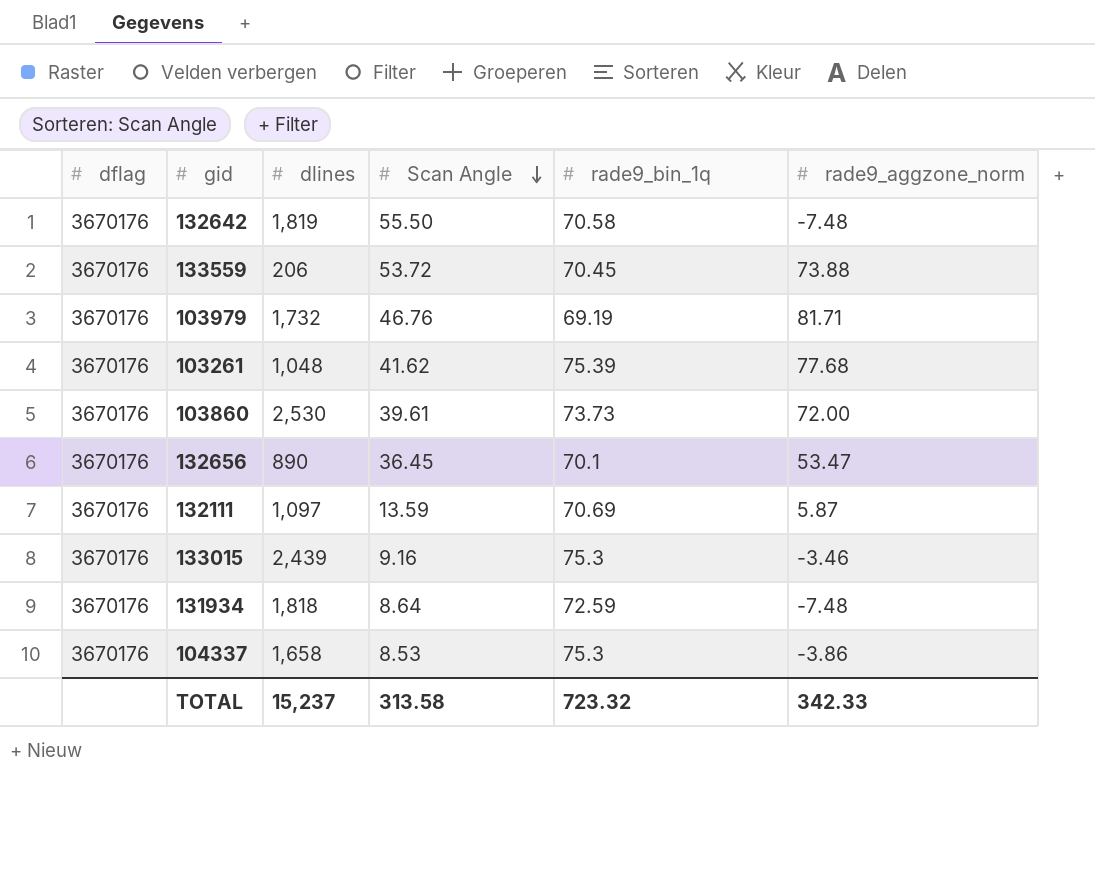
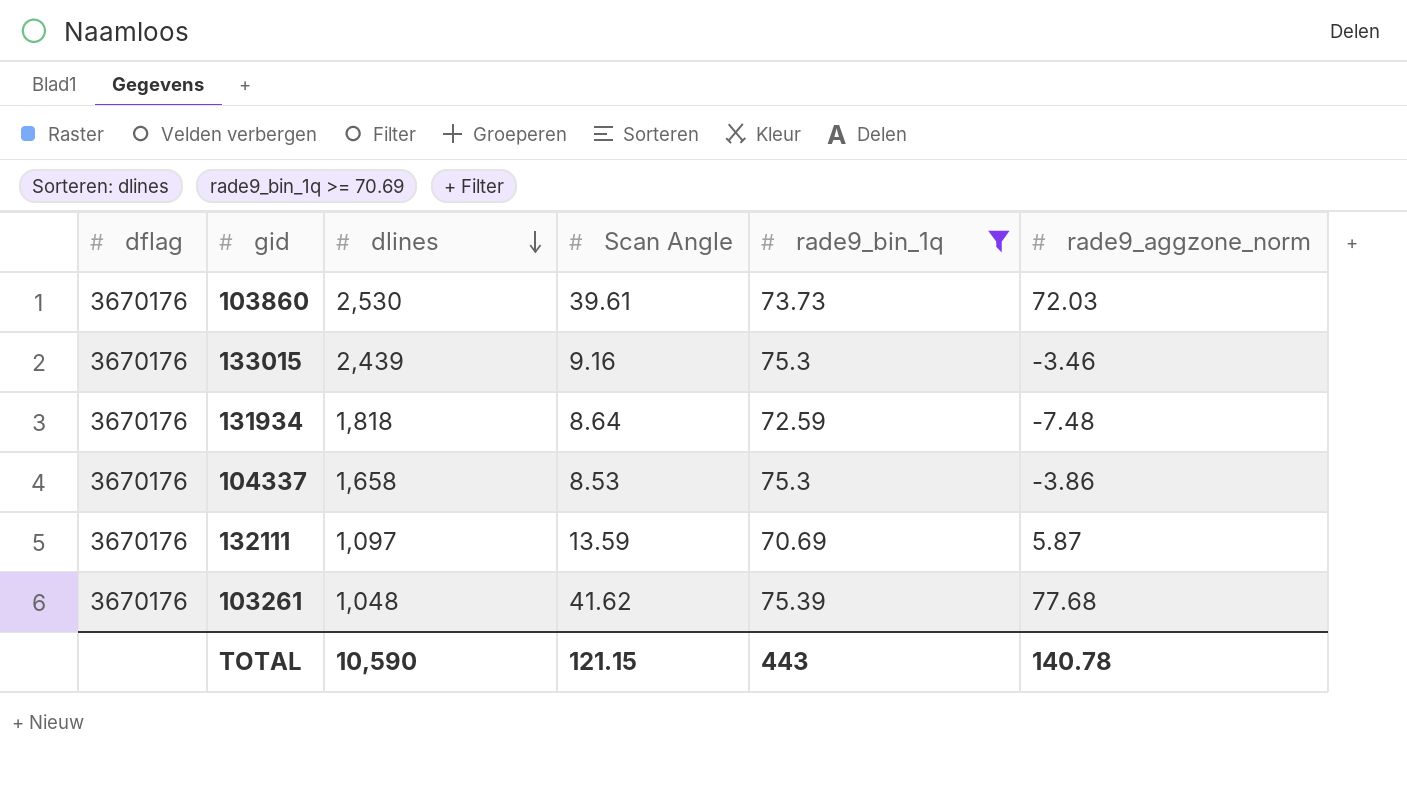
filter: none -> rade9_bin_1q >= 70.69
row order: Scan Angle descending -> dlines descending
103860 | rade9_aggzone_norm: 72.00 -> 72.03
TOTAL | dlines: 15,237 -> 10,590
TOTAL | Scan Angle: 313.58 -> 121.15
TOTAL | rade9_bin_1q: 723.32 -> 443
TOTAL | rade9_aggzone_norm: 342.33 -> 140.78

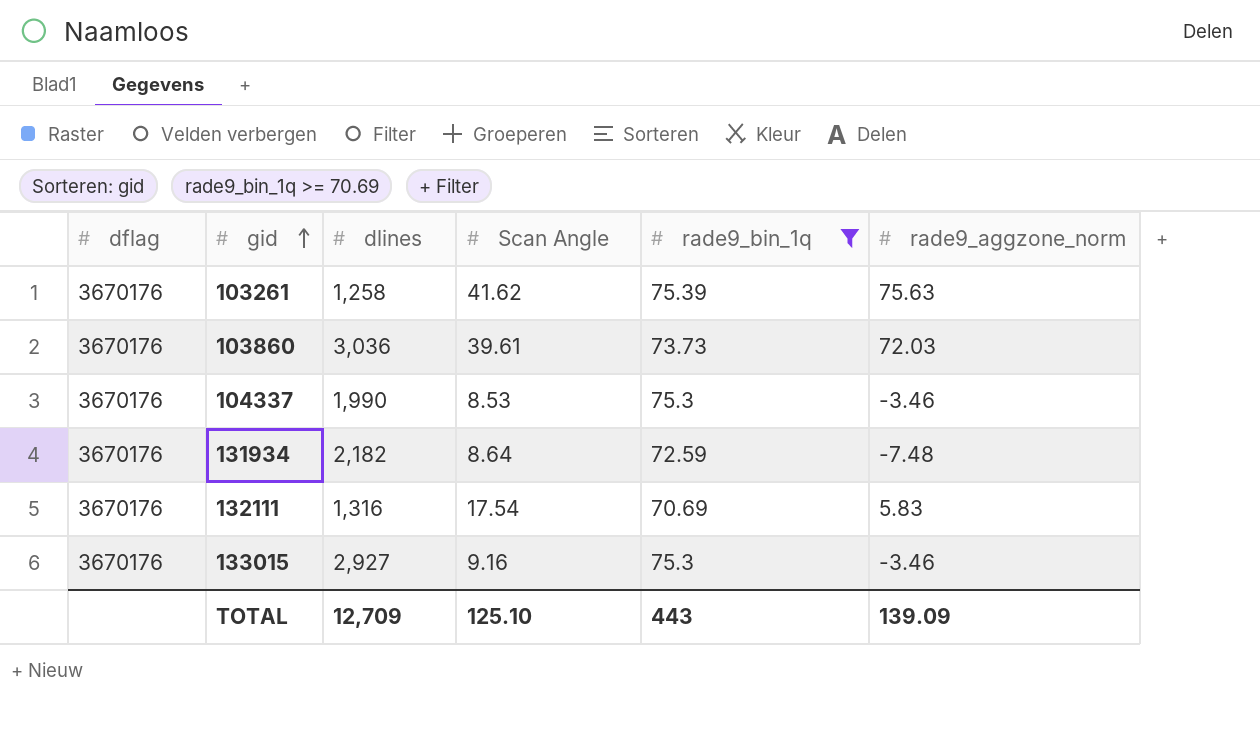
row order: dlines descending -> gid ascending
103261 | dlines: 1,048 -> 1,258
103261 | rade9_aggzone_norm: 77.68 -> 75.63
103860 | dlines: 2,530 -> 3,036
104337 | dlines: 1,658 -> 1,990
104337 | rade9_aggzone_norm: -3.86 -> -3.46
131934 | dlines: 1,818 -> 2,182
132111 | dlines: 1,097 -> 1,316
132111 | Scan Angle: 13.59 -> 17.54
132111 | rade9_aggzone_norm: 5.87 -> 5.83
133015 | dlines: 2,439 -> 2,927
TOTAL | dlines: 10,590 -> 12,709
TOTAL | Scan Angle: 121.15 -> 125.10
TOTAL | rade9_aggzone_norm: 140.78 -> 139.09

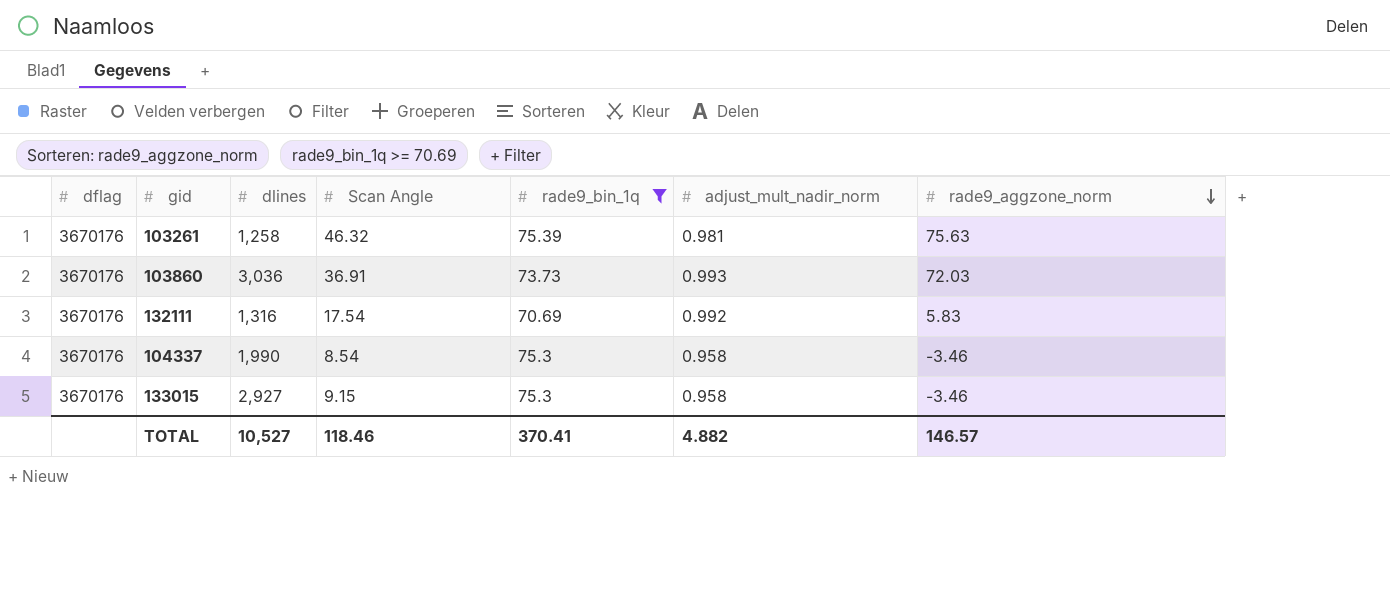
row order: gid ascending -> rade9_aggzone_norm descending
column adjust_mult_nadir_norm | position: none -> 6
row 131934: 3670176 | 2,182 | 8.64 | 72.59 | -7.48 -> none
103261 | Scan Angle: 41.62 -> 46.32
103860 | Scan Angle: 39.61 -> 36.91
104337 | Scan Angle: 8.53 -> 8.54
133015 | Scan Angle: 9.16 -> 9.15
TOTAL | dlines: 12,709 -> 10,527
TOTAL | Scan Angle: 125.10 -> 118.46
TOTAL | rade9_bin_1q: 443 -> 370.41
TOTAL | rade9_aggzone_norm: 139.09 -> 146.57

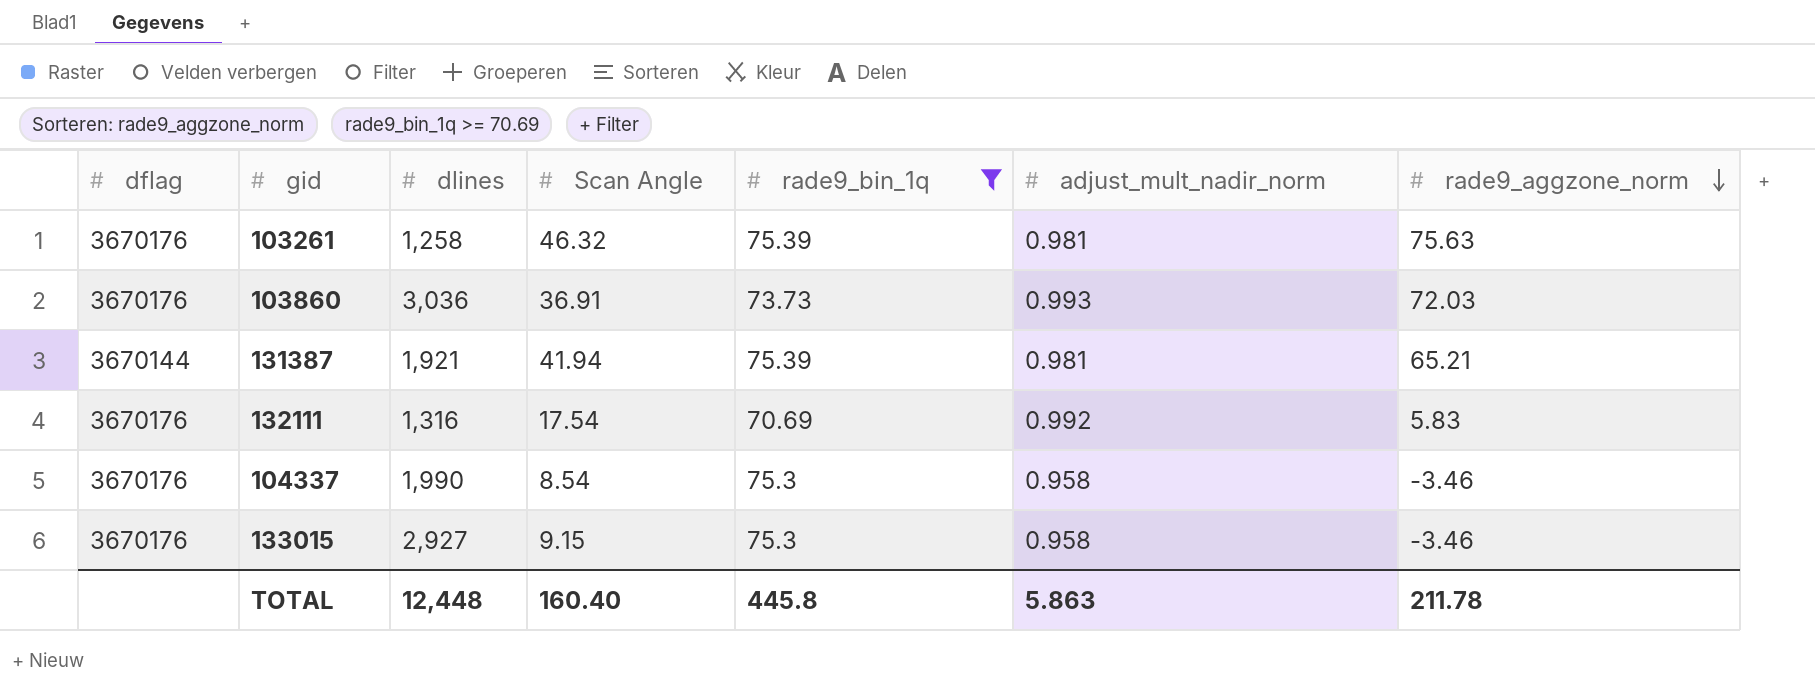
row 131387: none -> 3670144 | 1,921 | 41.94 | 75.39 | 0.981 | 65.21
TOTAL | dlines: 10,527 -> 12,448
TOTAL | Scan Angle: 118.46 -> 160.40
TOTAL | rade9_bin_1q: 370.41 -> 445.8
TOTAL | adjust_mult_nadir_norm: 4.882 -> 5.863
TOTAL | rade9_aggzone_norm: 146.57 -> 211.78

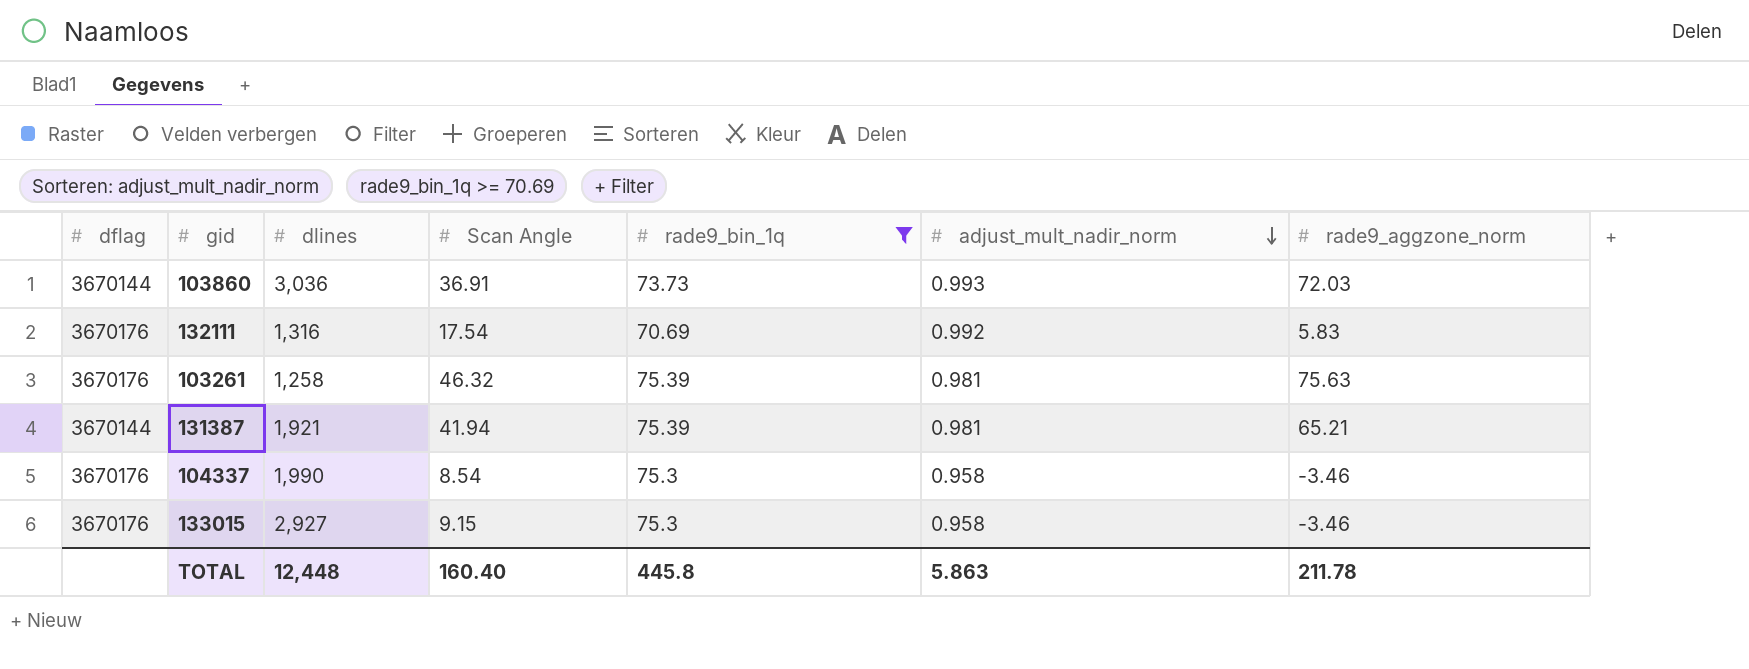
row order: rade9_aggzone_norm descending -> adjust_mult_nadir_norm descending
103860 | dflag: 3670176 -> 3670144

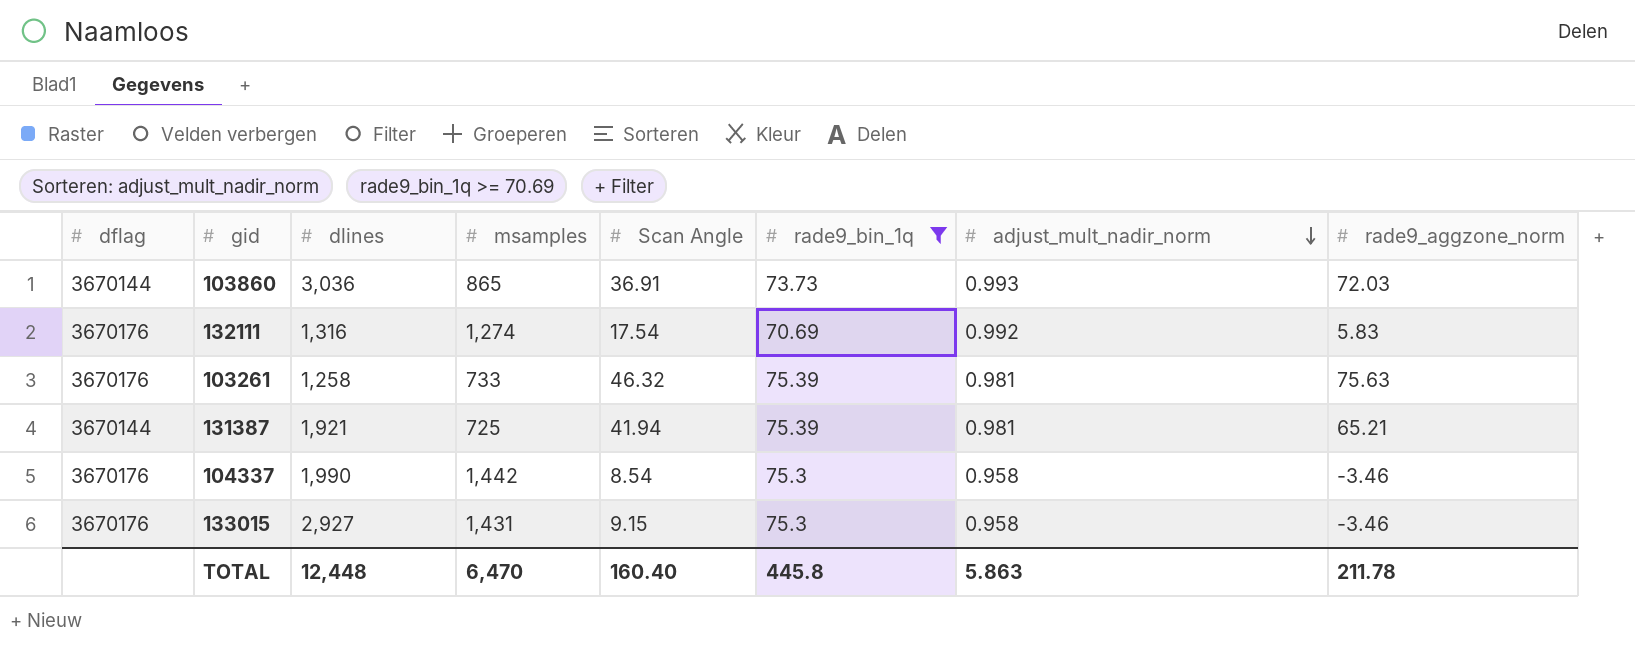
column msamples | position: none -> 4

